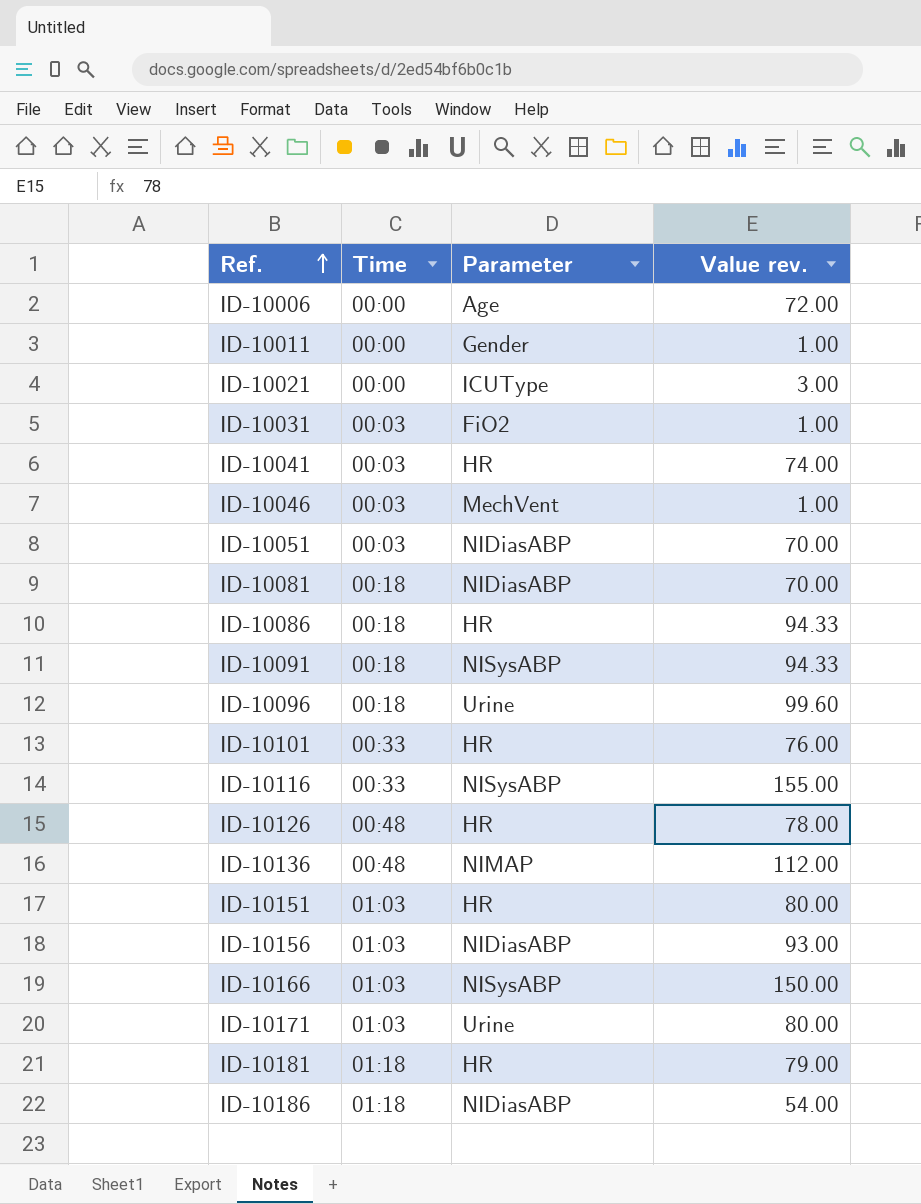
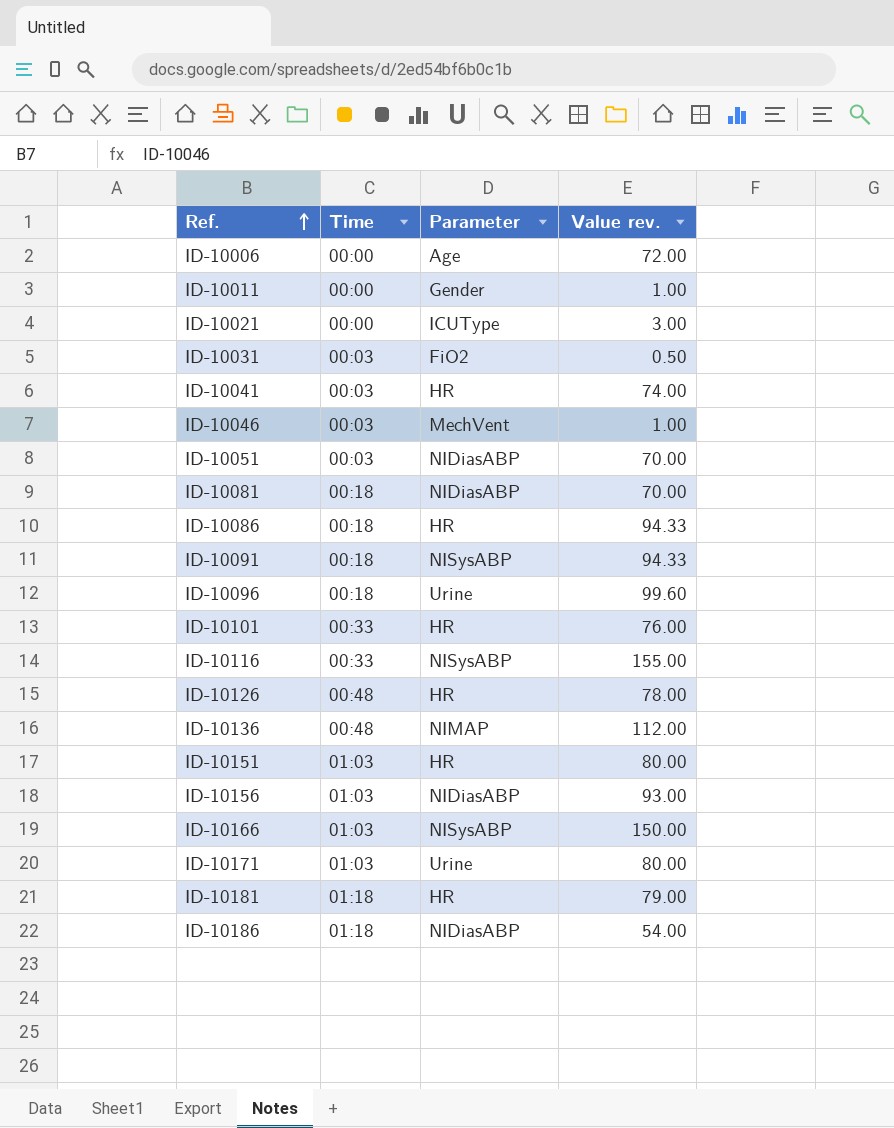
ID-10031 | Value rev.: 1.00 -> 0.50

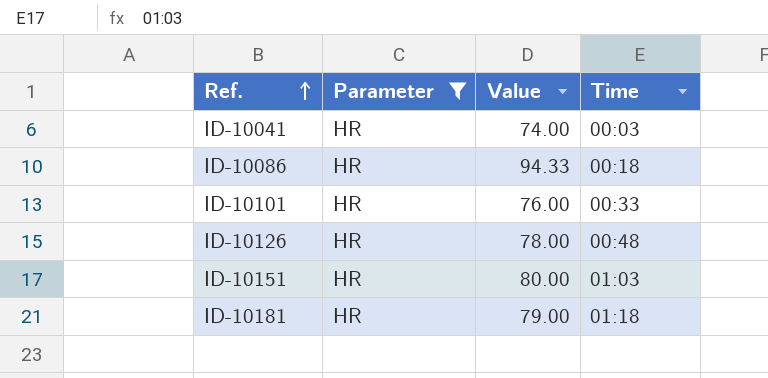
filter: none -> Parameter = HR
column name: Value rev. -> Value
column Time | position: 2 -> 4

